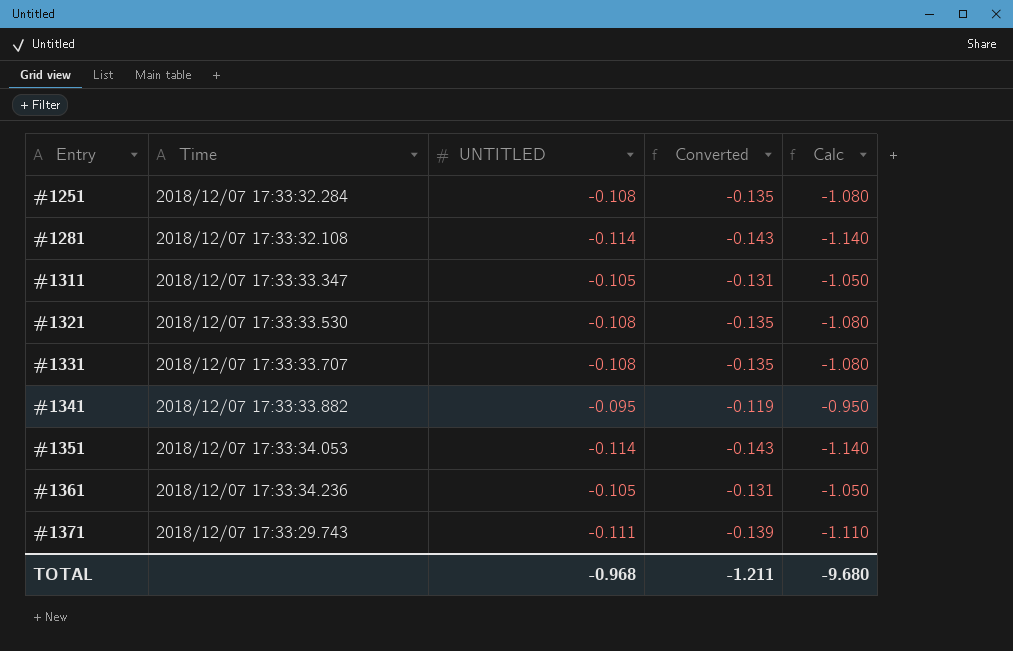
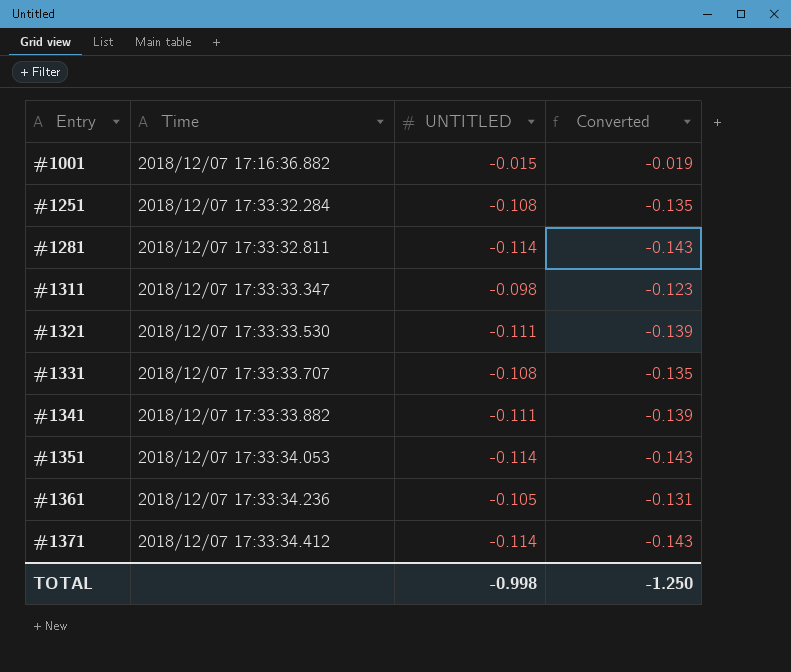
column Calc | formula: [UNTITLED] * 10 -> none
row #1001: none -> 2018/12/07 17:16:36.882 | -0.015 | -0.019
#1281 | Time: 2018/12/07 17:33:32.108 -> 2018/12/07 17:33:32.811
#1311 | UNTITLED: -0.105 -> -0.098
#1311 | Converted: -0.131 -> -0.123
#1321 | UNTITLED: -0.108 -> -0.111
#1321 | Converted: -0.135 -> -0.139
#1341 | UNTITLED: -0.095 -> -0.111
#1341 | Converted: -0.119 -> -0.139
#1371 | Time: 2018/12/07 17:33:29.743 -> 2018/12/07 17:33:34.412
#1371 | UNTITLED: -0.111 -> -0.114
#1371 | Converted: -0.139 -> -0.143
TOTAL | UNTITLED: -0.968 -> -0.998
TOTAL | Converted: -1.211 -> -1.250

